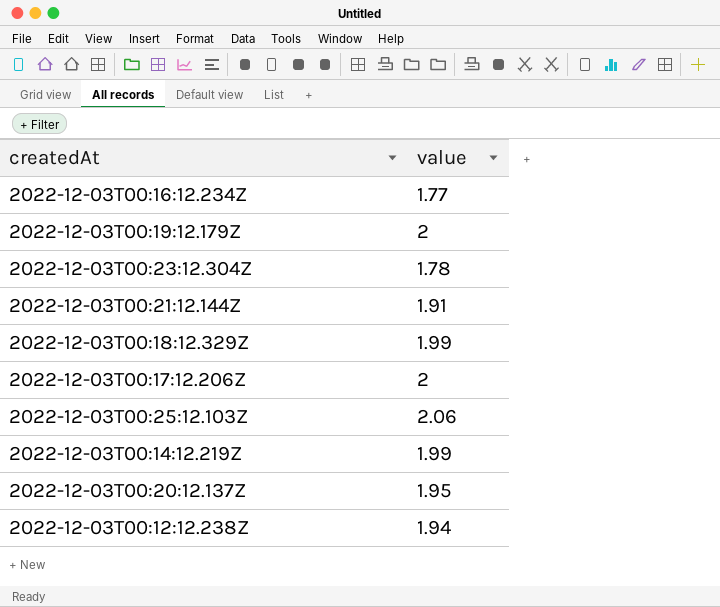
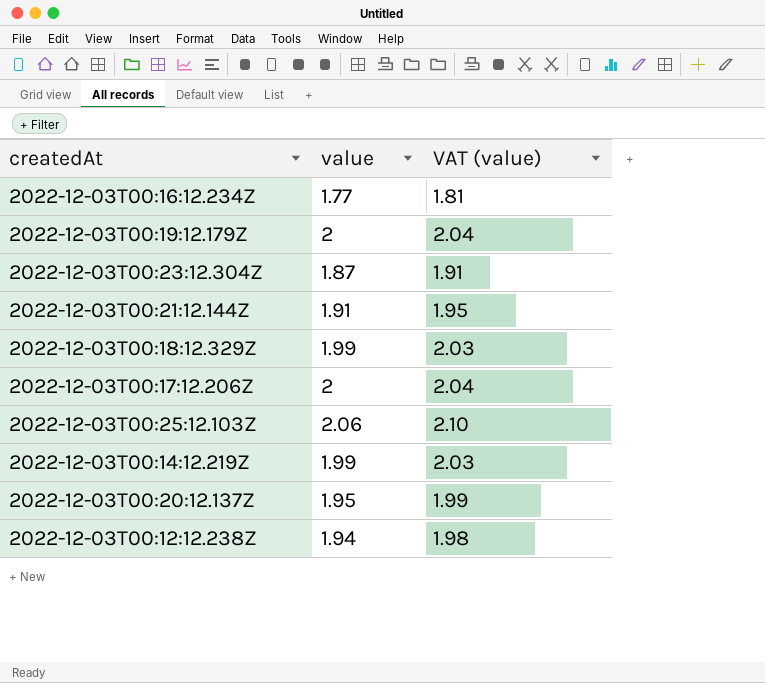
column VAT (value) | formula: none -> [value] * 1.02
2022-12-03T00:23:12.304Z | value: 1.78 -> 1.87

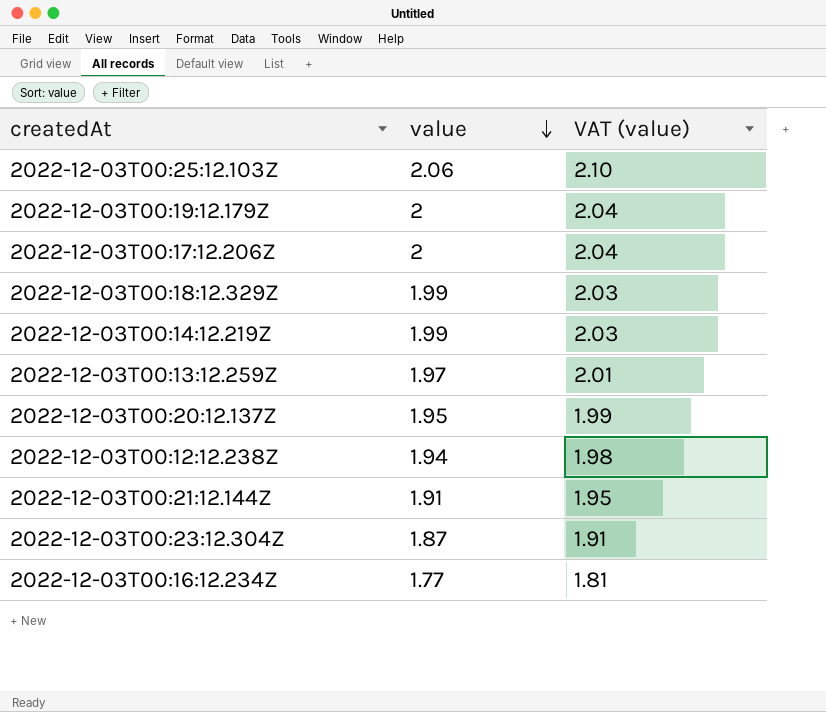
row order: none -> value descending
row 2022-12-03T00:13:12.259Z: none -> 1.97 | 2.01

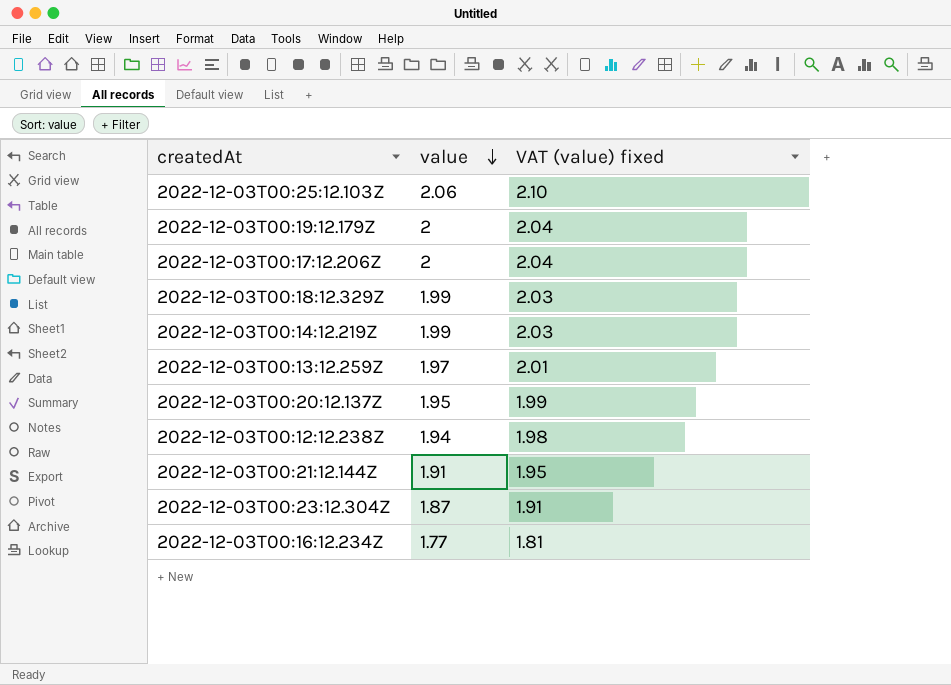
column name: VAT (value) -> VAT (value) fixed

